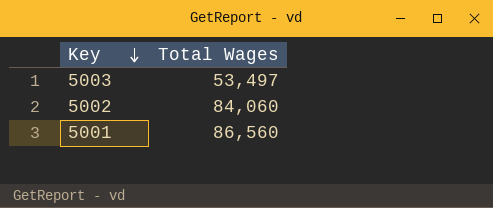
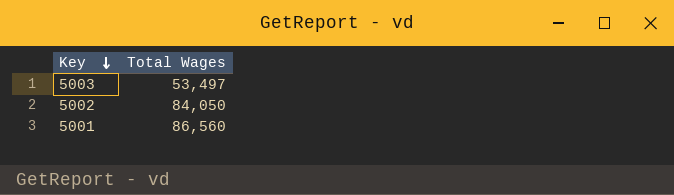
5002 | Total Wages: 84,060 -> 84,050

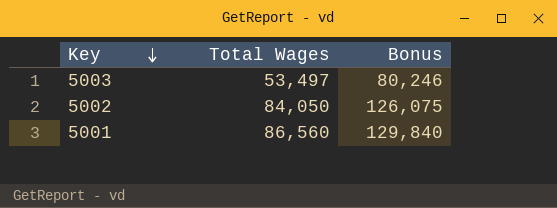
column Bonus | formula: none -> [Total Wages] * 1.5

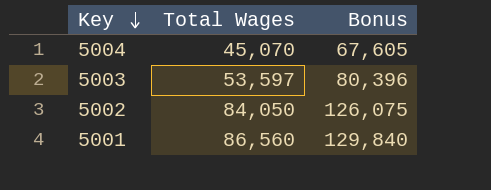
row 5004: none -> 45,070 | 67,605
5003 | Total Wages: 53,497 -> 53,597
5003 | Bonus: 80,246 -> 80,396

